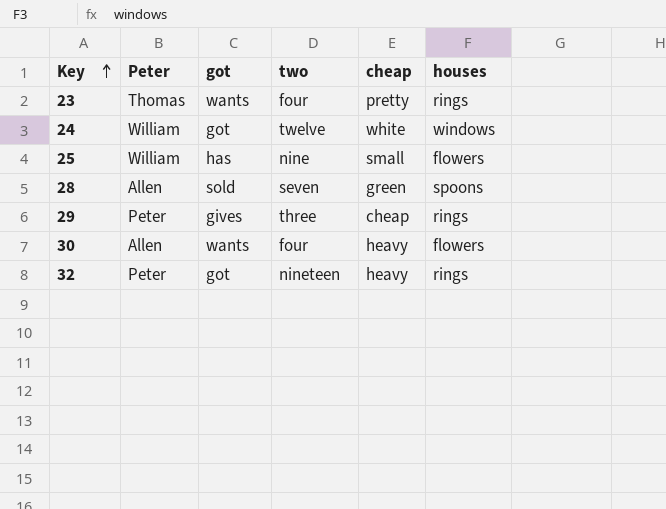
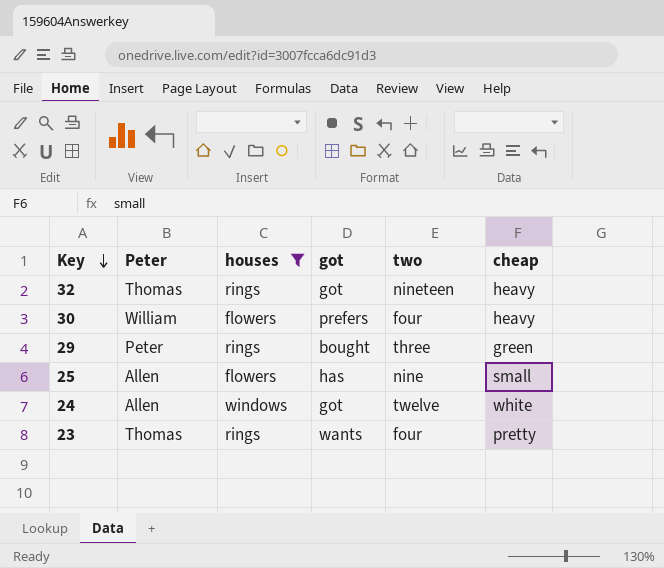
filter: none -> houses != spoons
row order: Key ascending -> Key descending
column houses | position: 6 -> 3
32 | Peter: Peter -> Thomas
30 | Peter: Allen -> William
30 | got: wants -> prefers
29 | got: gives -> bought
29 | cheap: cheap -> green
25 | Peter: William -> Allen
24 | Peter: William -> Allen

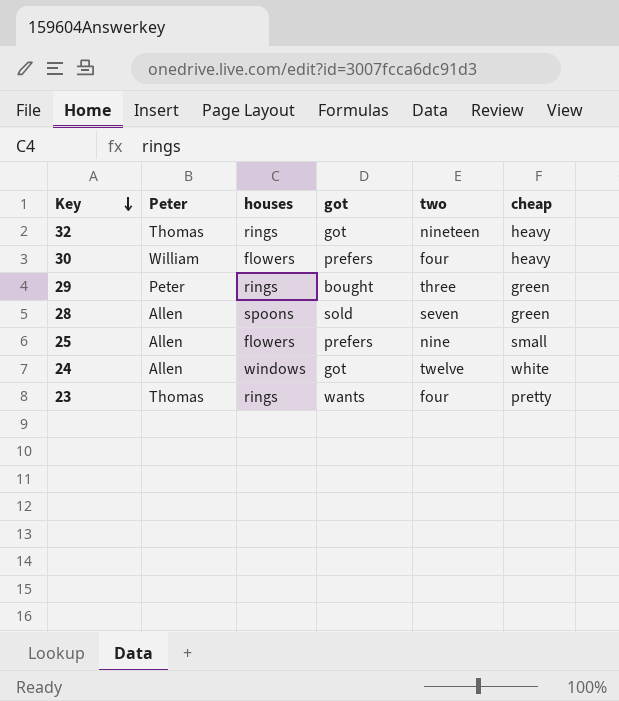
filter: houses != spoons -> none
25 | got: has -> prefers

